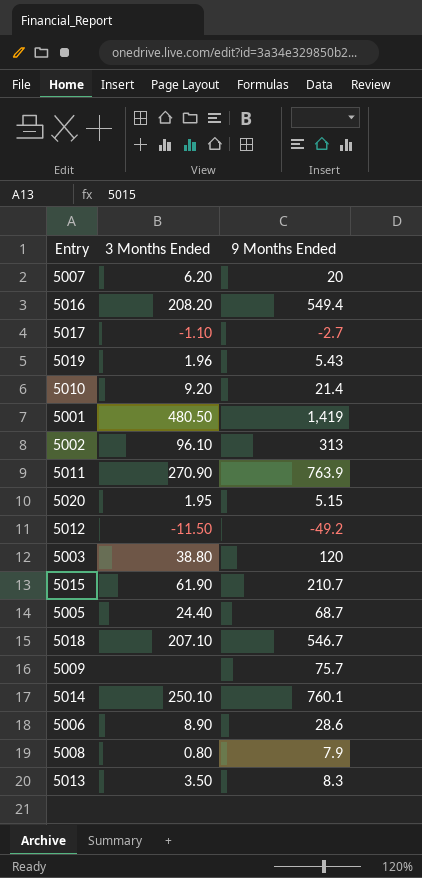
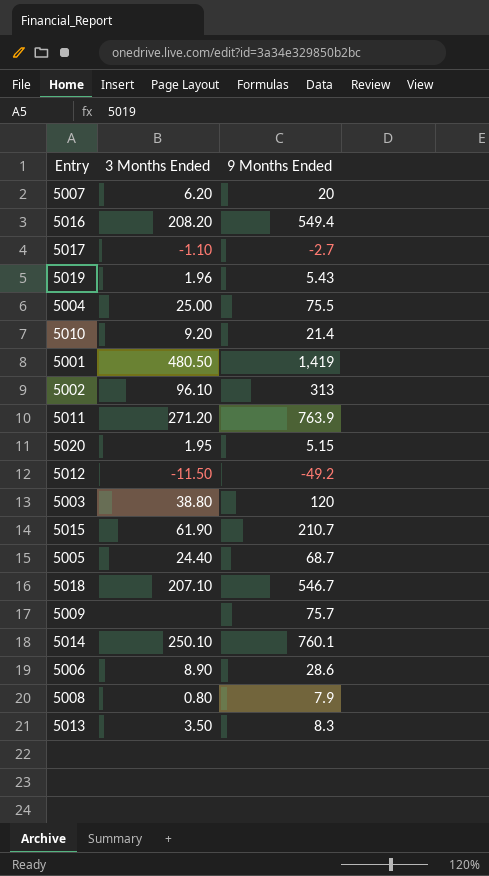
row 5004: none -> 25.00 | 75.5
5011 | 3 Months Ended: 270.90 -> 271.20

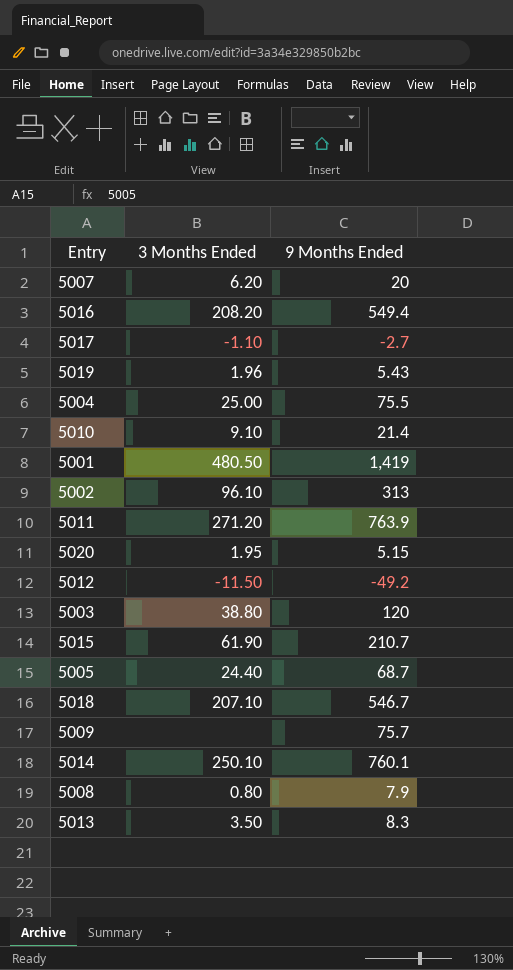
row 5006: 8.90 | 28.6 -> none
5010 | 3 Months Ended: 9.20 -> 9.10

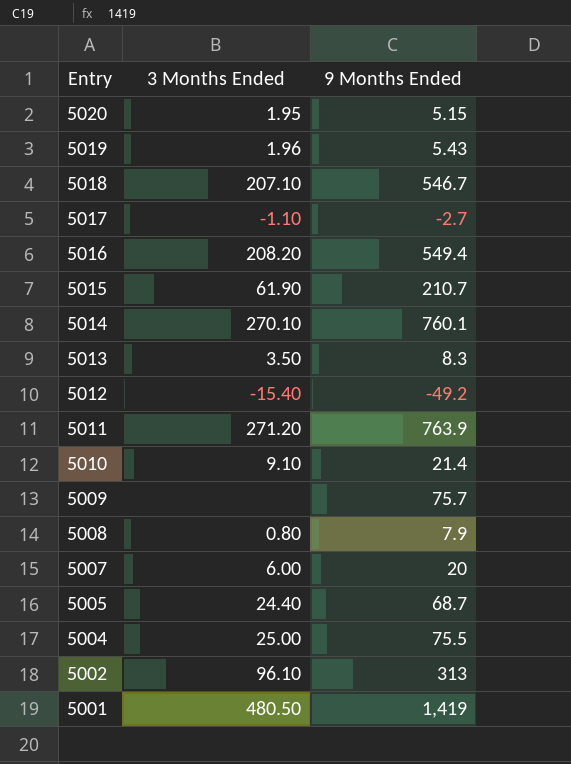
row order: none -> Entry descending
row 5003: 38.80 | 120 -> none
5014 | 3 Months Ended: 250.10 -> 270.10
5012 | 3 Months Ended: -11.50 -> -15.40
5007 | 3 Months Ended: 6.20 -> 6.00

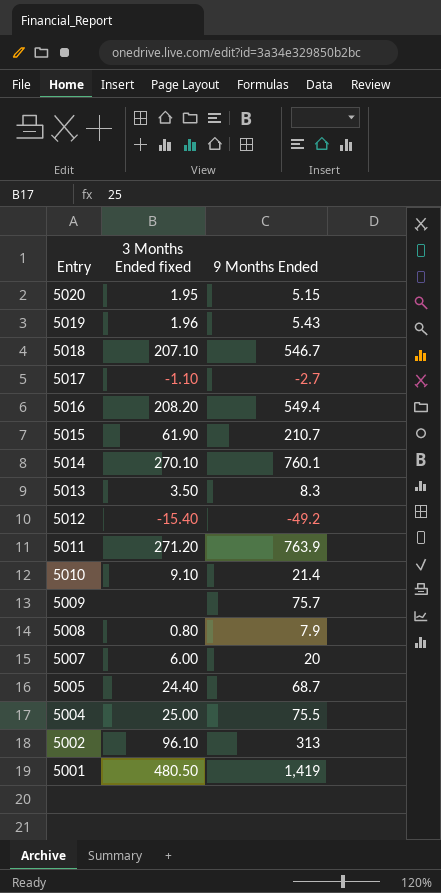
column name: 3 Months Ended -> 3 Months Ended fixed

